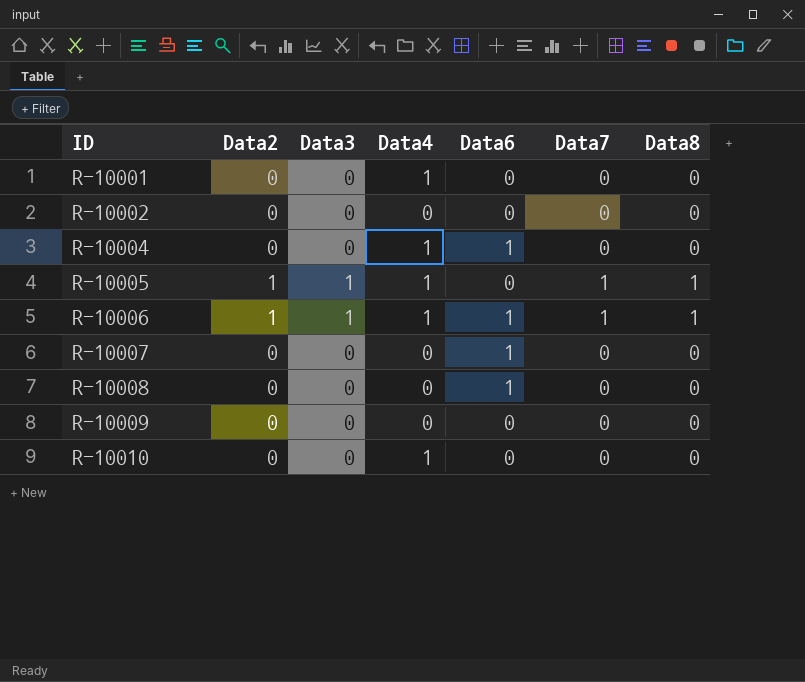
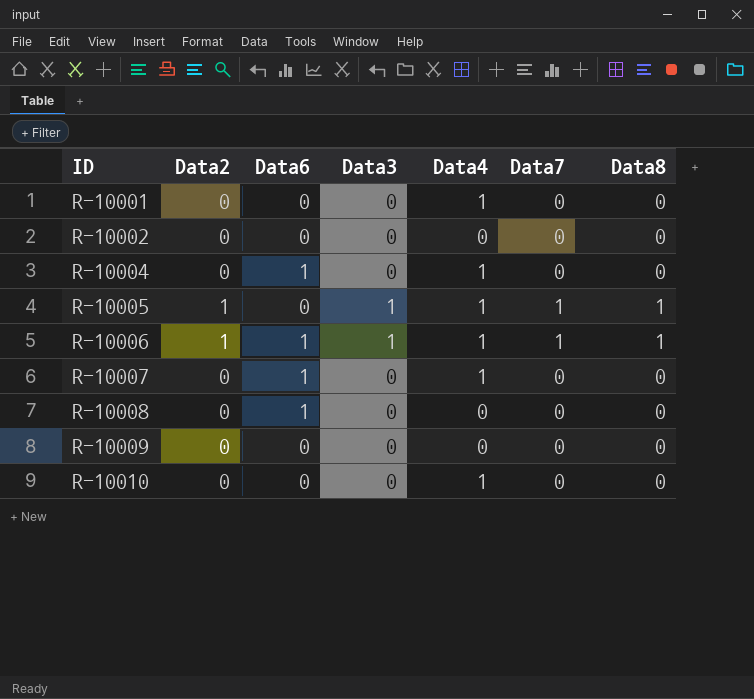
column Data6 | position: 5 -> 3
R-10007 | Data4: 0 -> 1

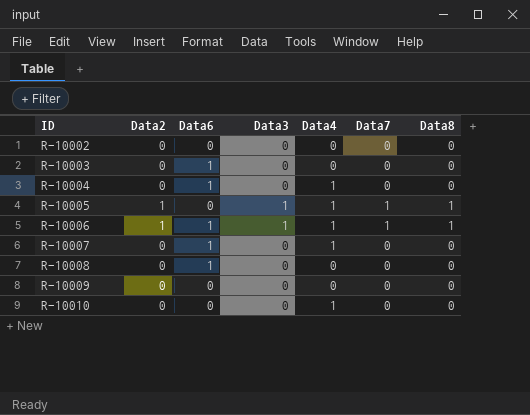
row R-10001: 0 | 0 | 0 | 1 | 0 | 0 -> none
row R-10003: none -> 0 | 1 | 0 | 0 | 0 | 0

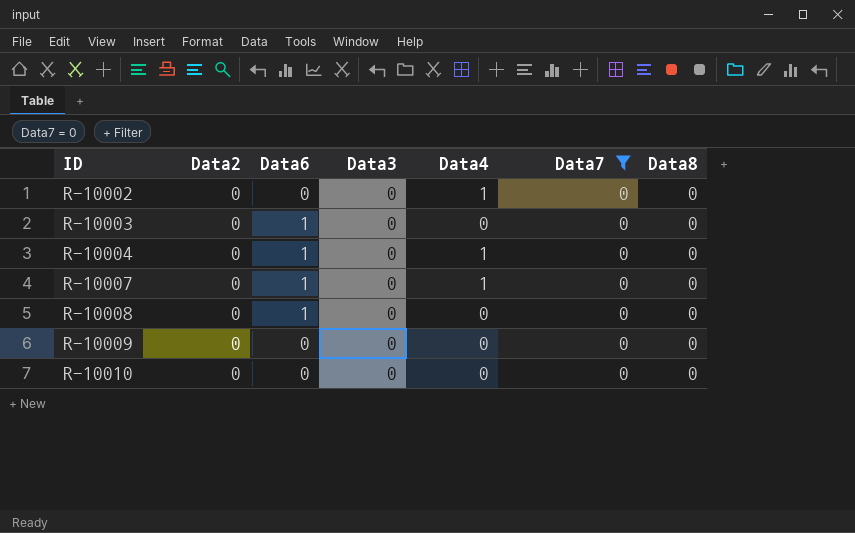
filter: none -> Data7 = 0
R-10002 | Data4: 0 -> 1
R-10010 | Data4: 1 -> 0

